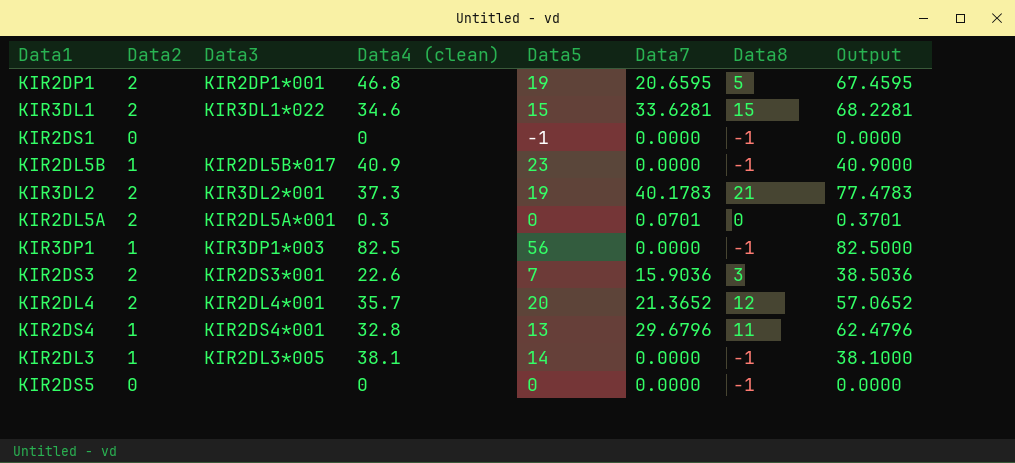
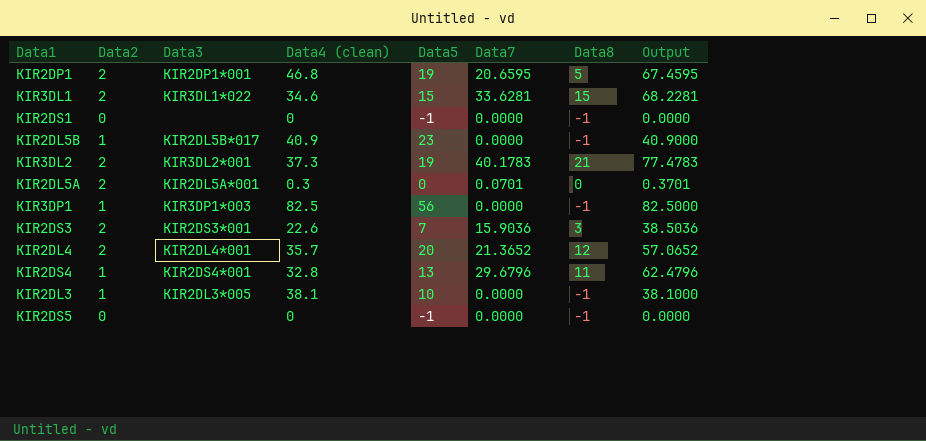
KIR2DL3 | Data5: 14 -> 10
KIR2DS5 | Data5: 0 -> -1

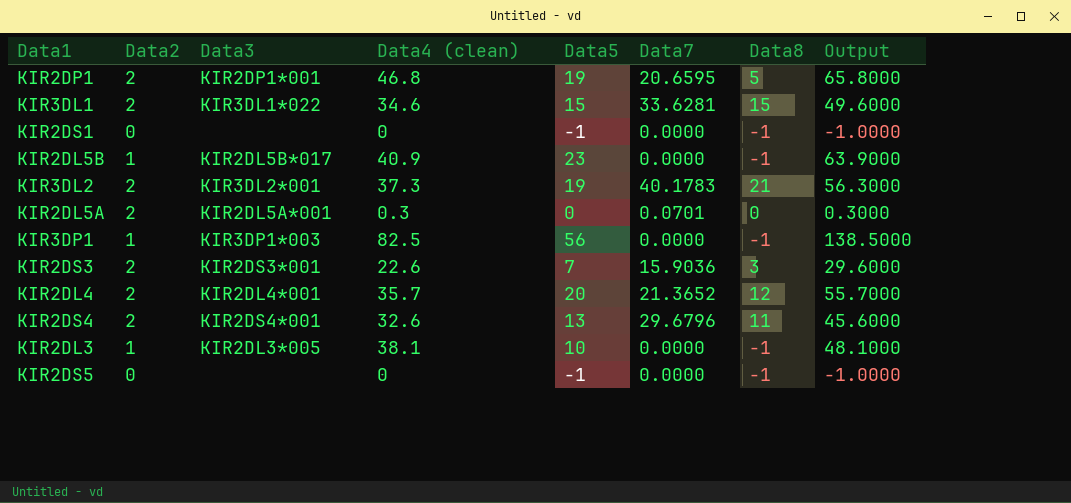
column Output | formula: [Data4 (clean)] + [Data7] -> [Data4 (clean)] + [Data5]
KIR2DS4 | Data2: 1 -> 2
KIR2DS4 | Data4 (clean): 32.8 -> 32.6

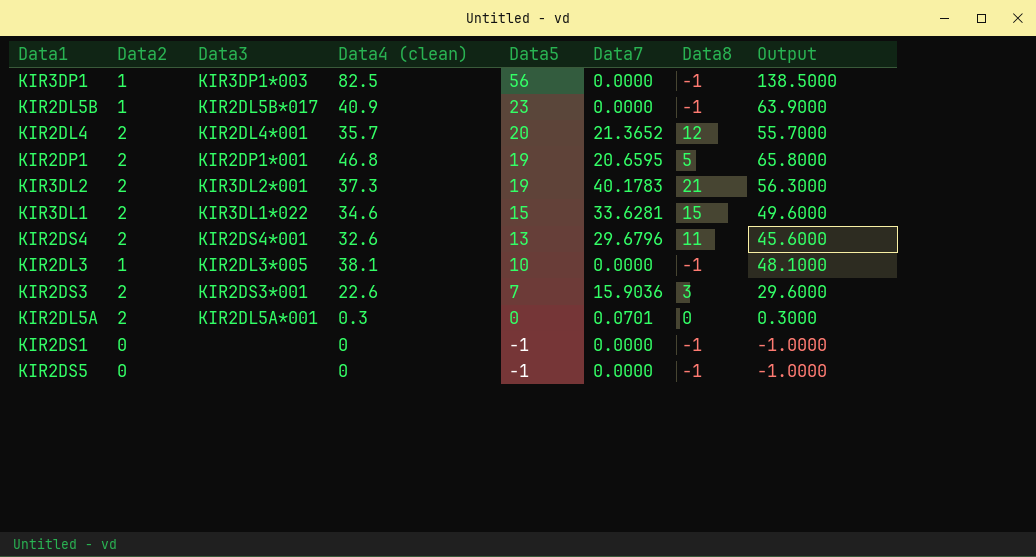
row order: none -> Data5 descending

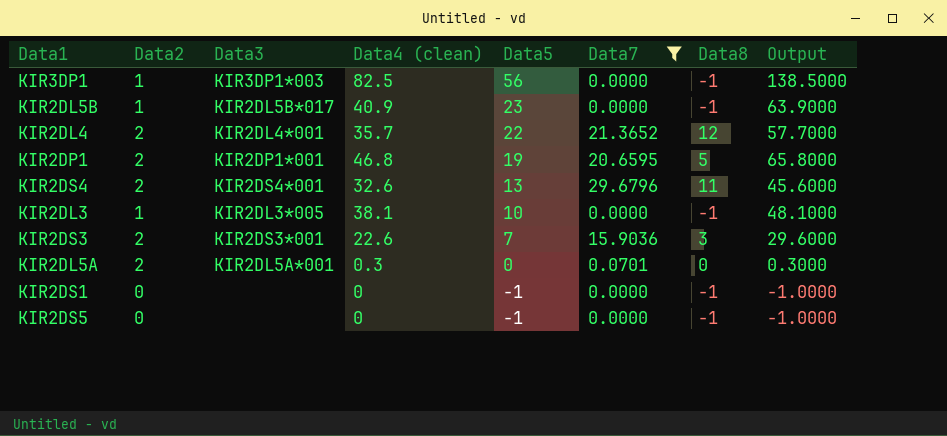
filter: none -> Data7 <= 29.6796
KIR2DL4 | Data5: 20 -> 22
KIR2DL4 | Output: 55.7000 -> 57.7000

